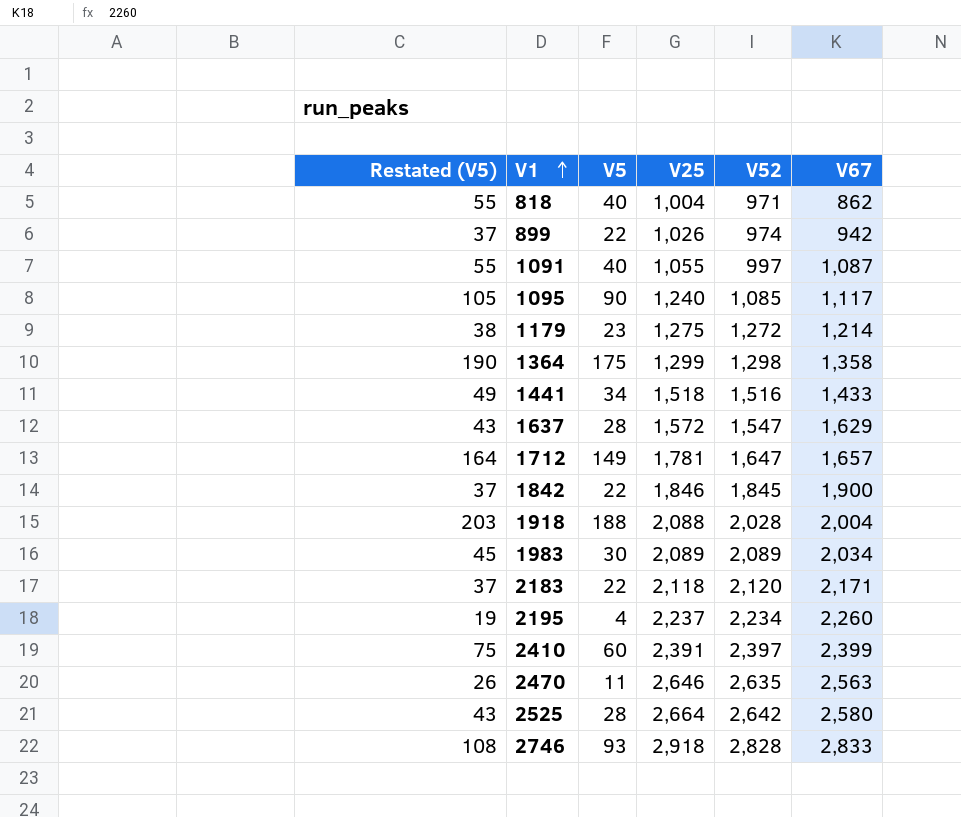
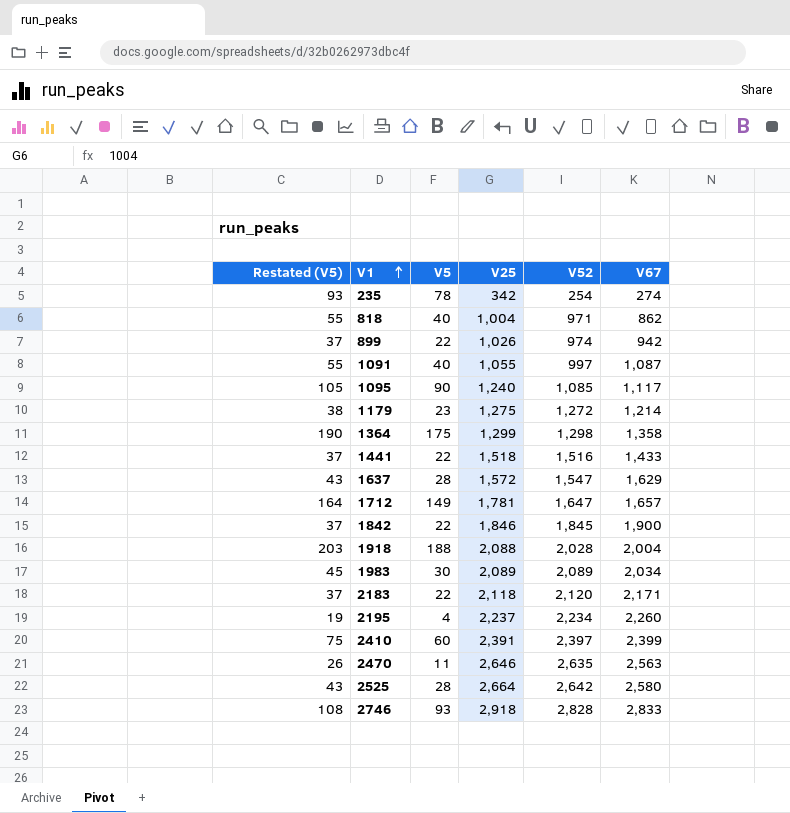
row 235: none -> 93 | 78 | 342 | 254 | 274
1441 | Restated (V5): 49 -> 37
1441 | V5: 34 -> 22

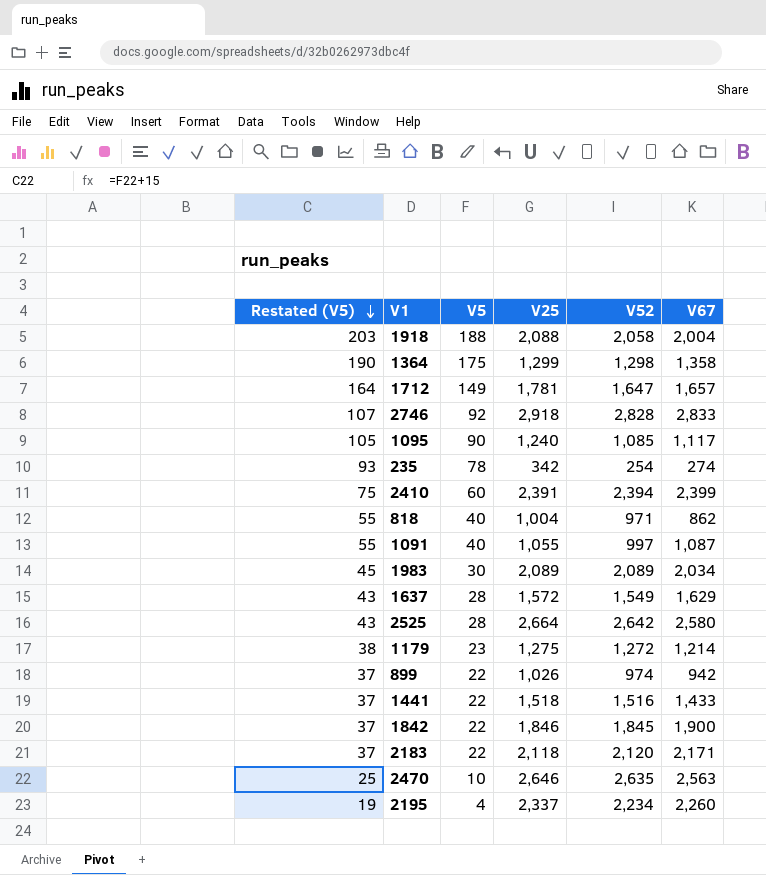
row order: V1 ascending -> Restated (V5) descending
1918 | V52: 2,028 -> 2,058
2746 | Restated (V5): 108 -> 107
2746 | V5: 93 -> 92
2410 | V52: 2,397 -> 2,394
1637 | V52: 1,547 -> 1,549
2470 | Restated (V5): 26 -> 25
2470 | V5: 11 -> 10
2195 | V25: 2,237 -> 2,337

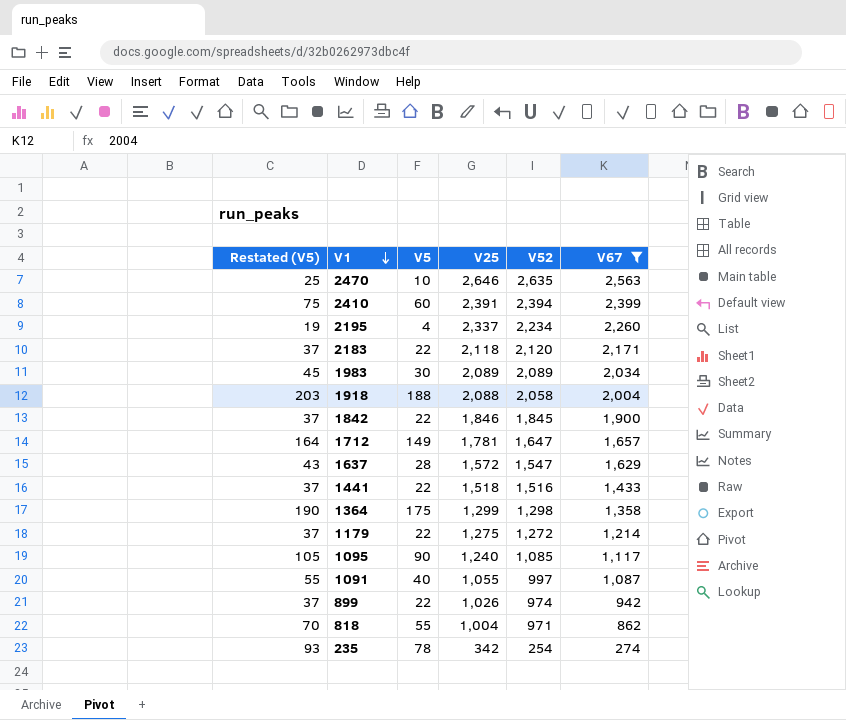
filter: none -> V67 <= 2,563
row order: Restated (V5) descending -> V1 descending
1637 | V52: 1,549 -> 1,547
1179 | Restated (V5): 38 -> 37
1179 | V5: 23 -> 22
818 | Restated (V5): 55 -> 70
818 | V5: 40 -> 55

